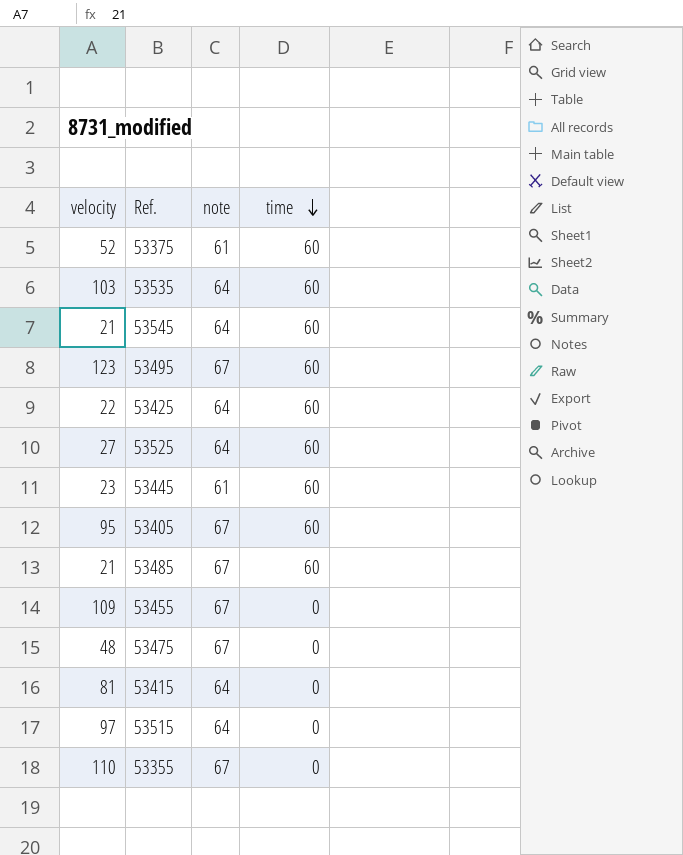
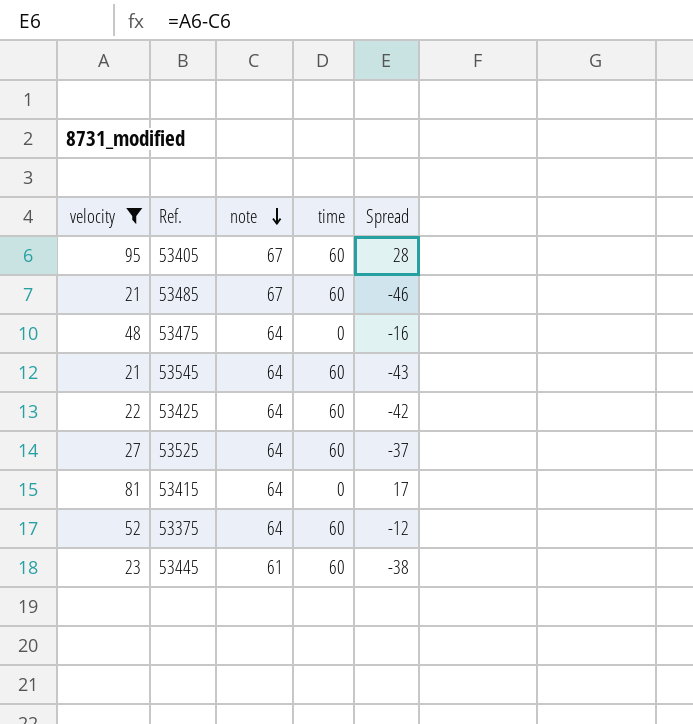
filter: none -> velocity <= 95
row order: time descending -> note descending
column Spread | formula: none -> [velocity] - [note]
53475 | note: 67 -> 64
53375 | note: 61 -> 64

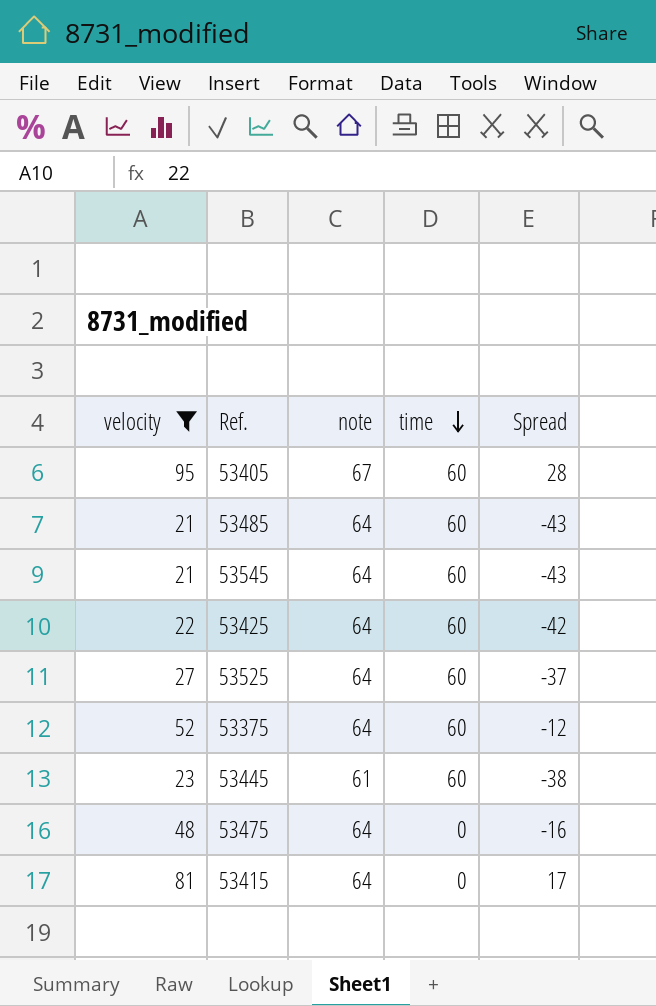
row order: note descending -> time descending
53485 | note: 67 -> 64
53485 | Spread: -46 -> -43

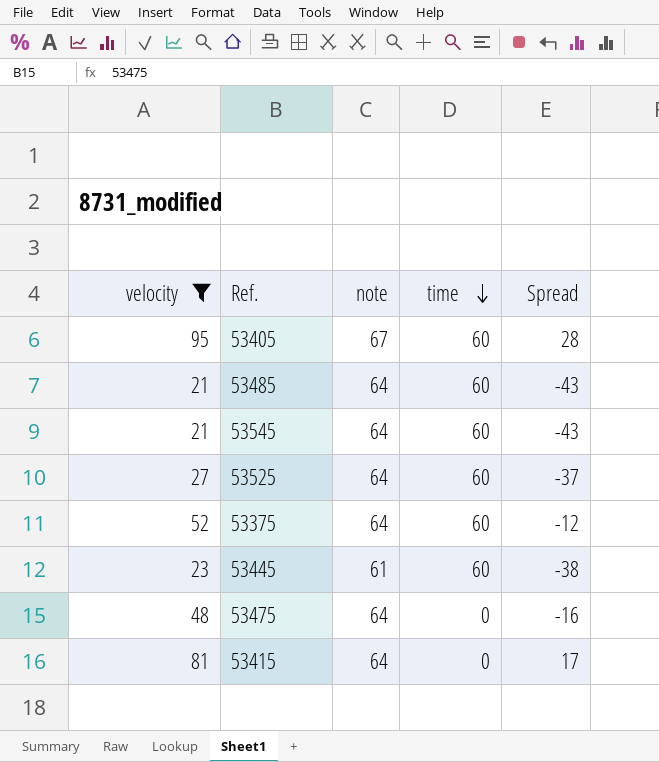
row 53425: 22 | 64 | 60 | -42 -> none

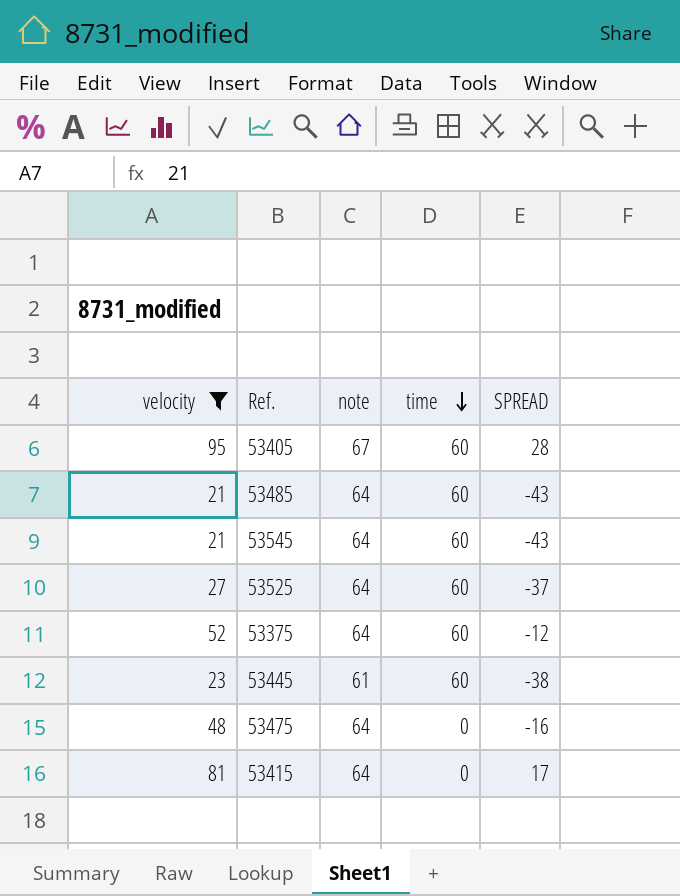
column name: Spread -> SPREAD

